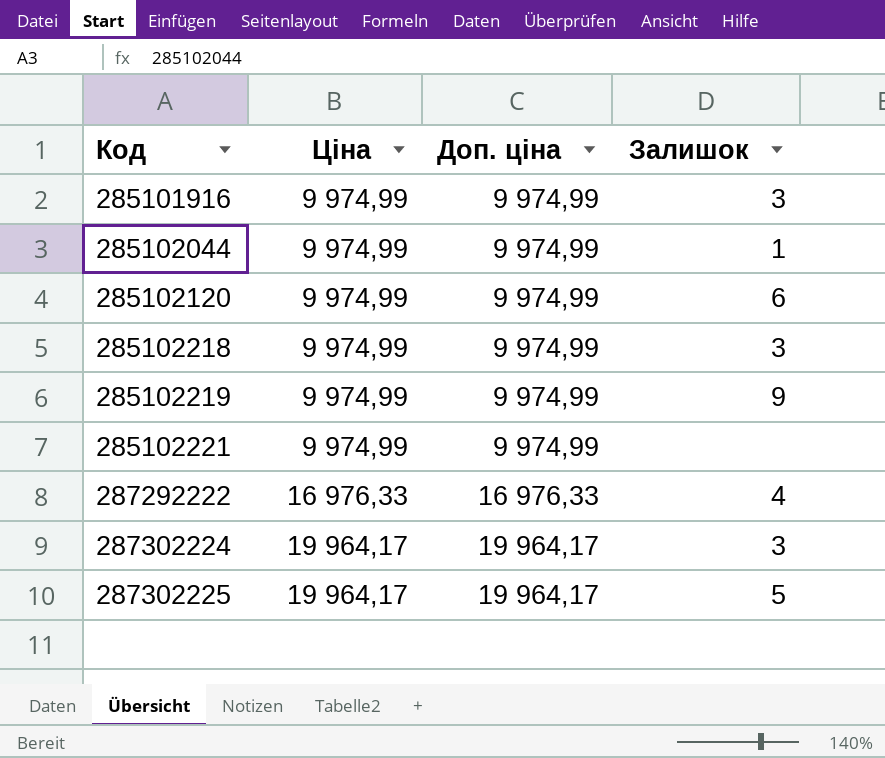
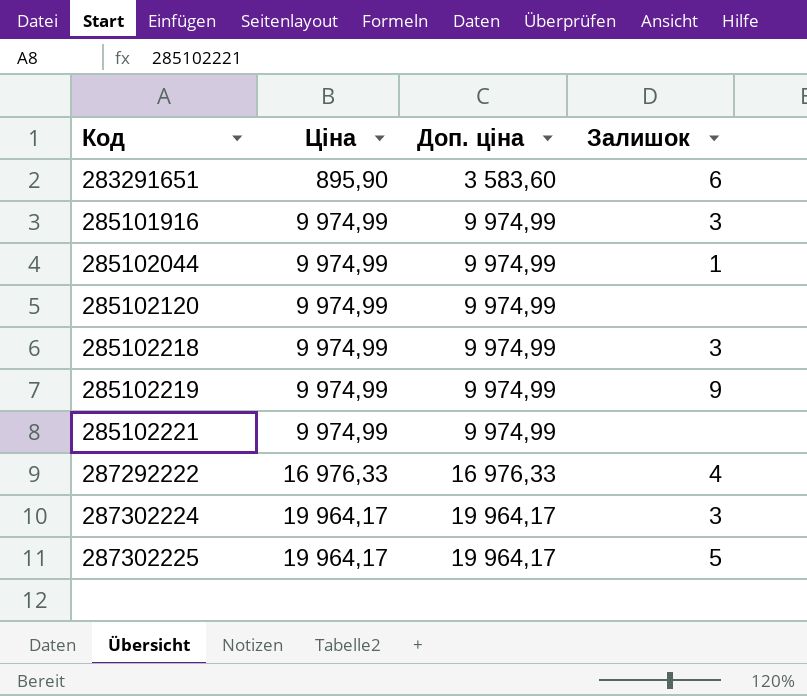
row 283291651: none -> 895,90 | 3 583,60 | 6
285102120 | Залишок: 6 -> none

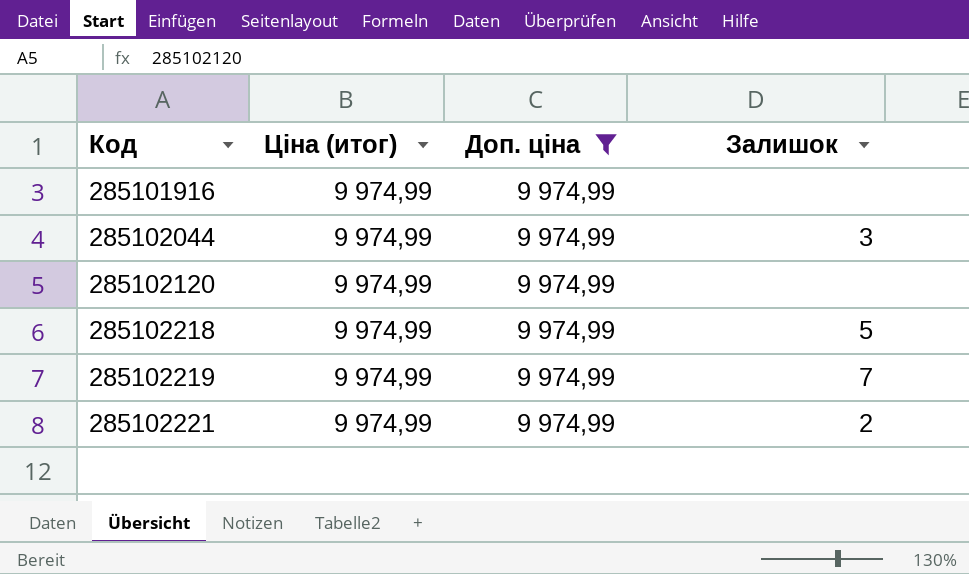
filter: none -> Доп. ціна = 9 974,99
column name: Ціна -> Ціна (итог)
285101916 | Залишок: 3 -> none
285102044 | Залишок: 1 -> 3
285102218 | Залишок: 3 -> 5
285102219 | Залишок: 9 -> 7
285102221 | Залишок: none -> 2

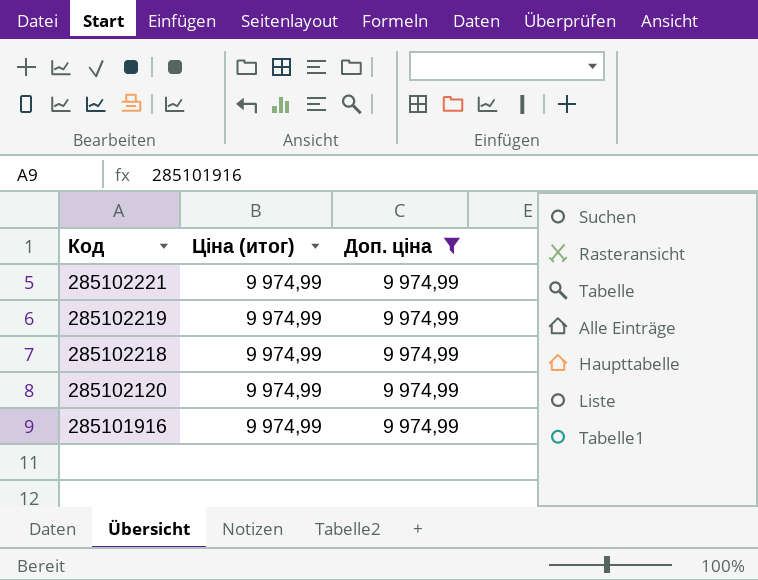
row order: Код ascending -> Код descending
column Залишок | position: 4 -> none
row 285102044: 9 974,99 | 9 974,99 | 3 -> none

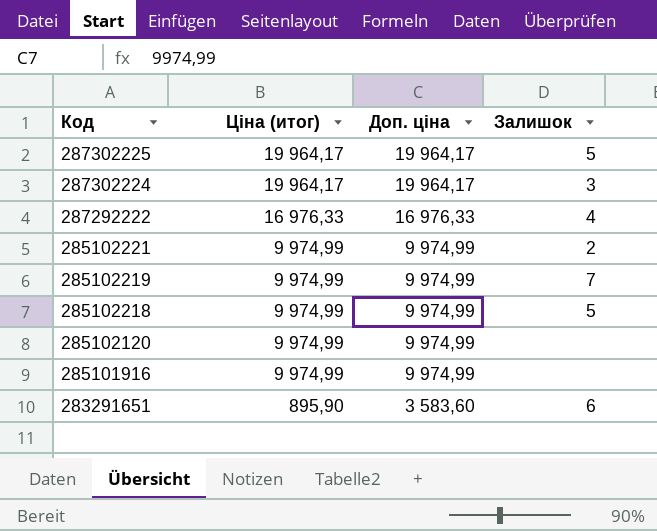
filter: Доп. ціна = 9 974,99 -> none
column Залишок | position: none -> 4

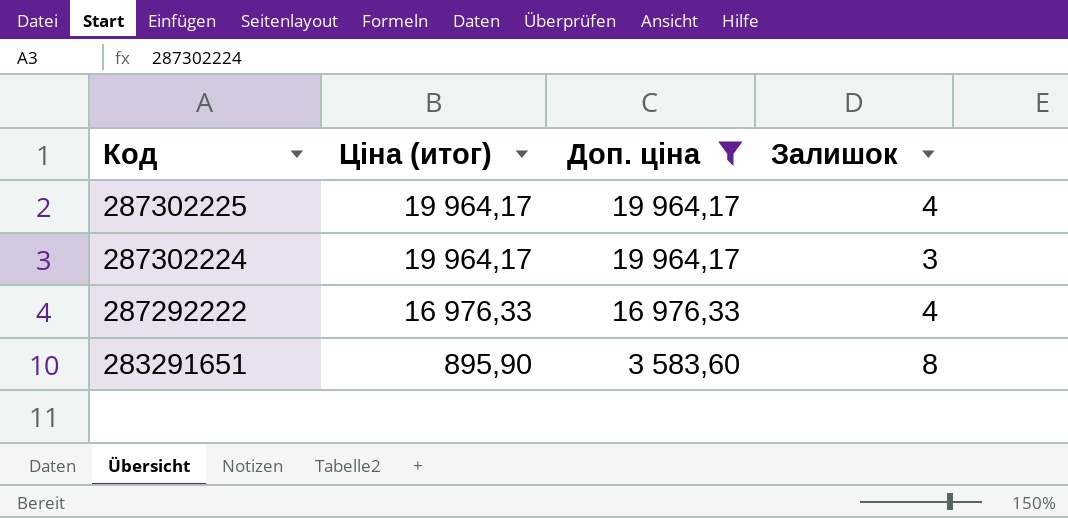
filter: none -> Доп. ціна != 9 974,99
287302225 | Залишок: 5 -> 4
283291651 | Залишок: 6 -> 8

